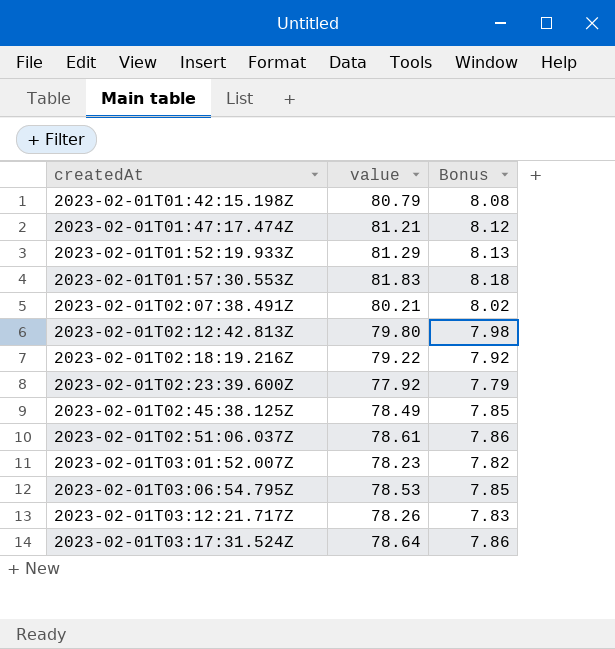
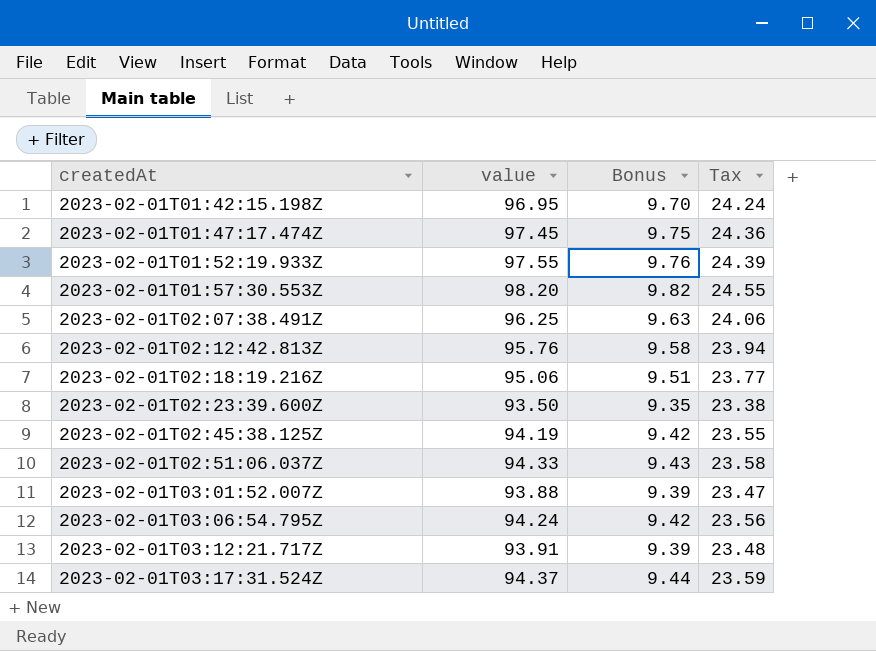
column Tax | formula: none -> [value] * 0.25
2023-02-01T01:42:15.198Z | value: 80.79 -> 96.95
2023-02-01T01:42:15.198Z | Bonus: 8.08 -> 9.70
2023-02-01T01:47:17.474Z | value: 81.21 -> 97.45
2023-02-01T01:47:17.474Z | Bonus: 8.12 -> 9.75
2023-02-01T01:52:19.933Z | value: 81.29 -> 97.55
2023-02-01T01:52:19.933Z | Bonus: 8.13 -> 9.76
2023-02-01T01:57:30.553Z | value: 81.83 -> 98.20
2023-02-01T01:57:30.553Z | Bonus: 8.18 -> 9.82
2023-02-01T02:07:38.491Z | value: 80.21 -> 96.25
2023-02-01T02:07:38.491Z | Bonus: 8.02 -> 9.63
2023-02-01T02:12:42.813Z | value: 79.80 -> 95.76
2023-02-01T02:12:42.813Z | Bonus: 7.98 -> 9.58
2023-02-01T02:18:19.216Z | value: 79.22 -> 95.06
2023-02-01T02:18:19.216Z | Bonus: 7.92 -> 9.51
2023-02-01T02:23:39.600Z | value: 77.92 -> 93.50
2023-02-01T02:23:39.600Z | Bonus: 7.79 -> 9.35
2023-02-01T02:45:38.125Z | value: 78.49 -> 94.19
2023-02-01T02:45:38.125Z | Bonus: 7.85 -> 9.42
2023-02-01T02:51:06.037Z | value: 78.61 -> 94.33
2023-02-01T02:51:06.037Z | Bonus: 7.86 -> 9.43
2023-02-01T03:01:52.007Z | value: 78.23 -> 93.88
2023-02-01T03:01:52.007Z | Bonus: 7.82 -> 9.39
2023-02-01T03:06:54.795Z | value: 78.53 -> 94.24
2023-02-01T03:06:54.795Z | Bonus: 7.85 -> 9.42
2023-02-01T03:12:21.717Z | value: 78.26 -> 93.91
2023-02-01T03:12:21.717Z | Bonus: 7.83 -> 9.39
2023-02-01T03:17:31.524Z | value: 78.64 -> 94.37
2023-02-01T03:17:31.524Z | Bonus: 7.86 -> 9.44

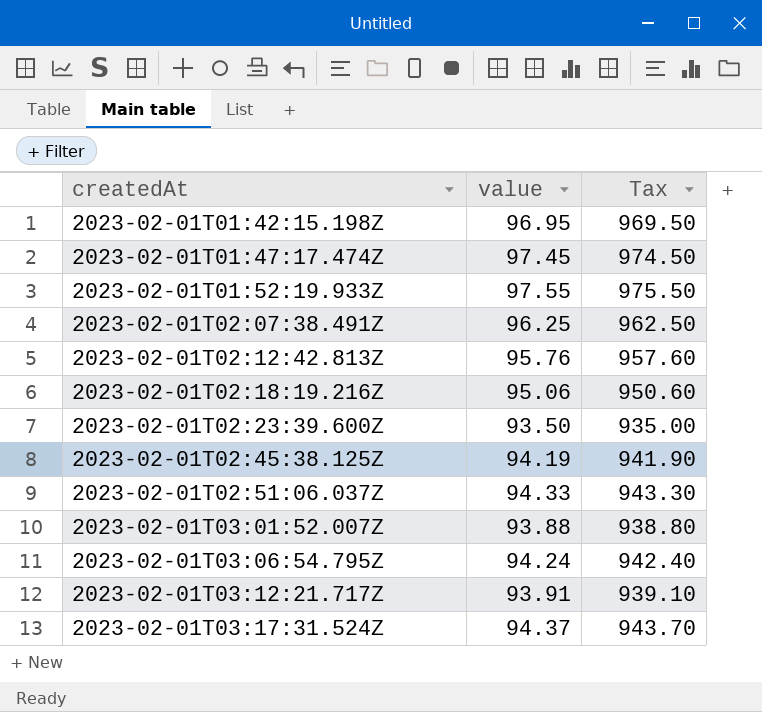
column Bonus | formula: [value] * 0.1 -> none
column Tax | formula: [value] * 0.25 -> [value] * 10
row 2023-02-01T01:57:30.553Z: 98.20 | 9.82 | 24.55 -> none

